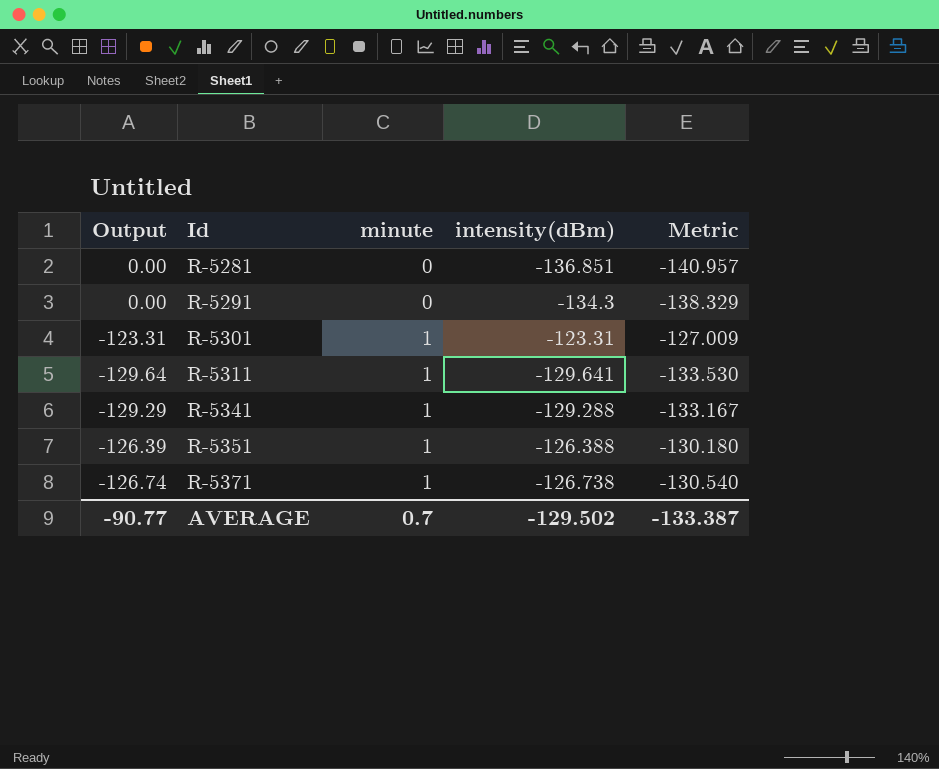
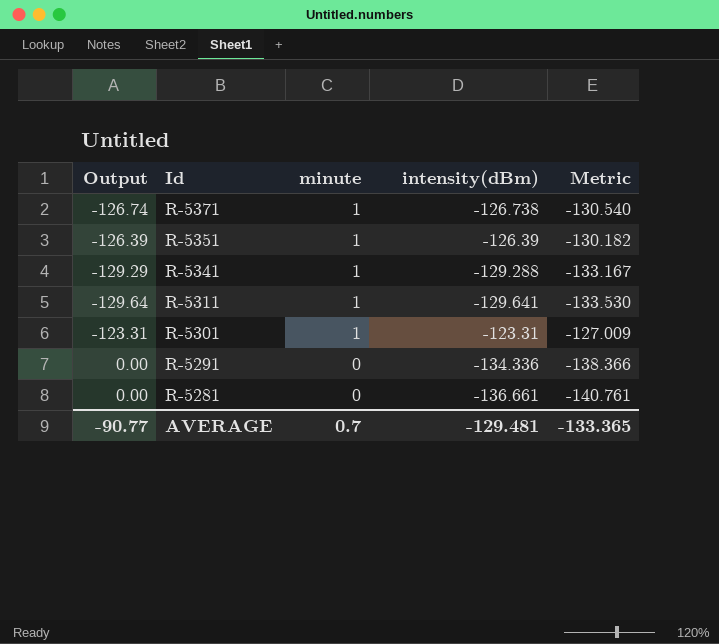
row order: Id ascending -> Id descending
R-5351 | intensity(dBm): -126.388 -> -126.39
R-5351 | Metric: -130.180 -> -130.182
R-5291 | intensity(dBm): -134.3 -> -134.336
R-5291 | Metric: -138.329 -> -138.366
R-5281 | intensity(dBm): -136.851 -> -136.661
R-5281 | Metric: -140.957 -> -140.761
AVERAGE | intensity(dBm): -129.502 -> -129.481
AVERAGE | Metric: -133.387 -> -133.365

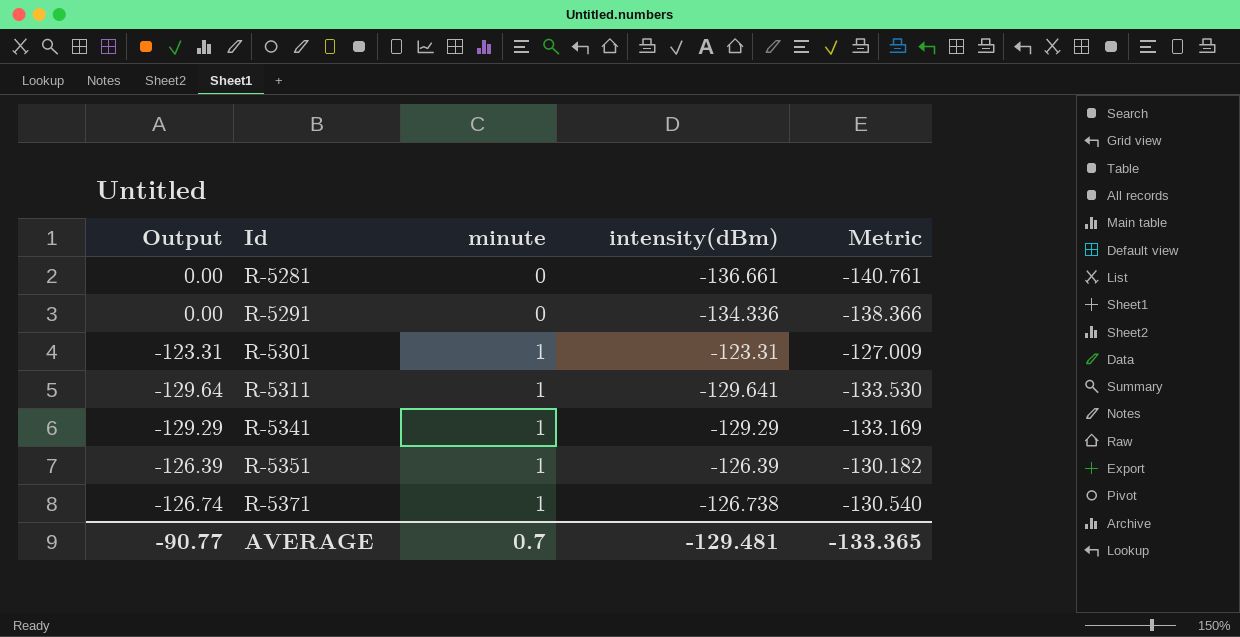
row order: Id descending -> Id ascending
R-5341 | intensity(dBm): -129.288 -> -129.29
R-5341 | Metric: -133.167 -> -133.169

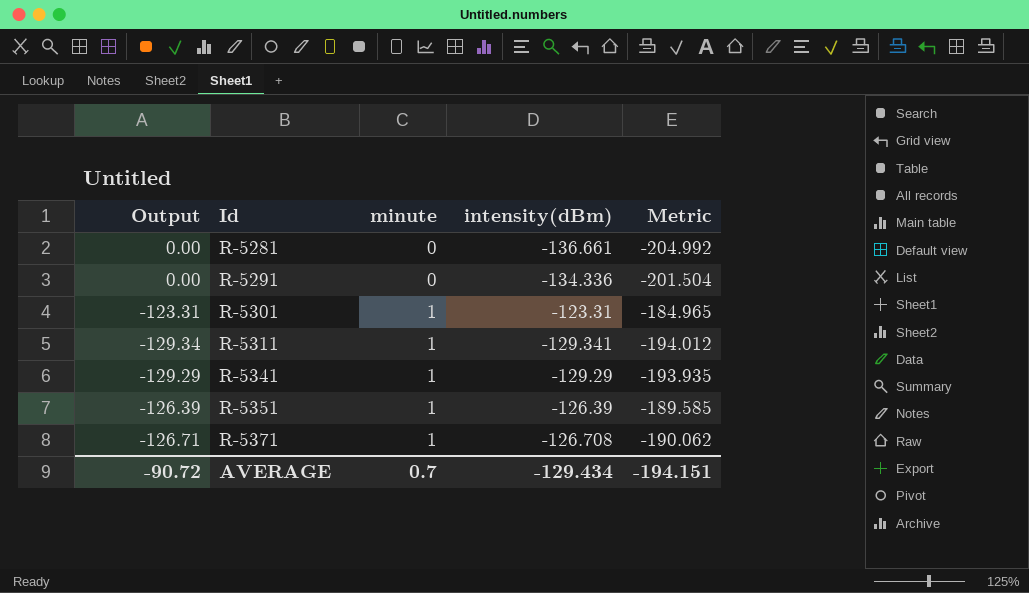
column Metric | formula: [intensity(dBm)] * 1.03 -> [intensity(dBm)] * 1.5
R-5311 | Output: -129.64 -> -129.34
R-5311 | intensity(dBm): -129.641 -> -129.341
R-5371 | Output: -126.74 -> -126.71
R-5371 | intensity(dBm): -126.738 -> -126.708
AVERAGE | Output: -90.77 -> -90.72
AVERAGE | intensity(dBm): -129.481 -> -129.434
AVERAGE | Metric: -133.365 -> -194.151

